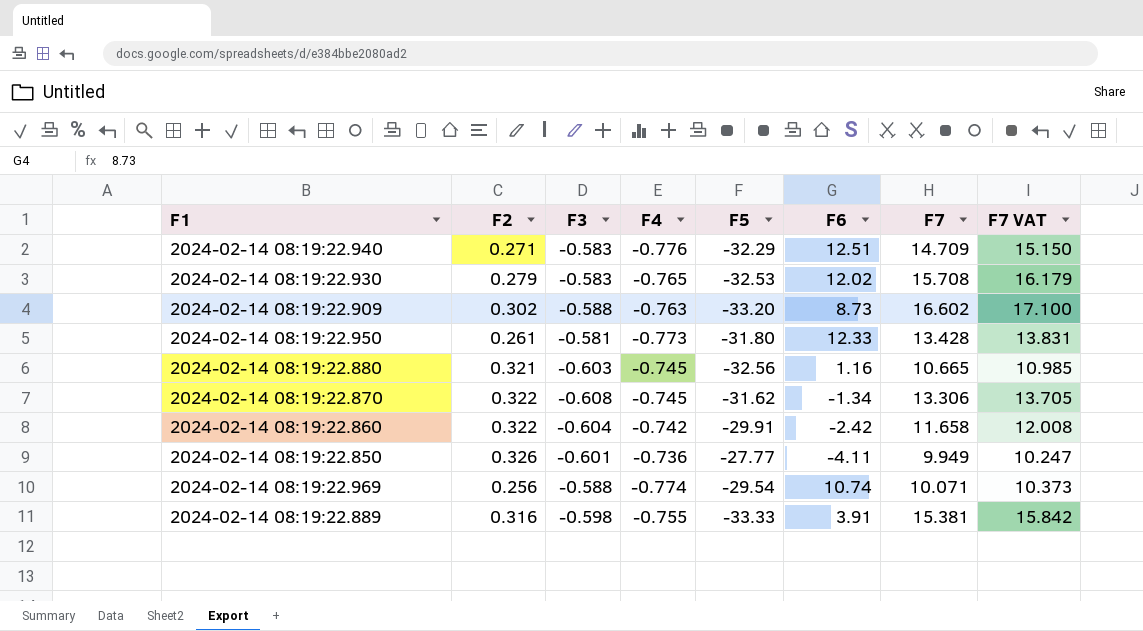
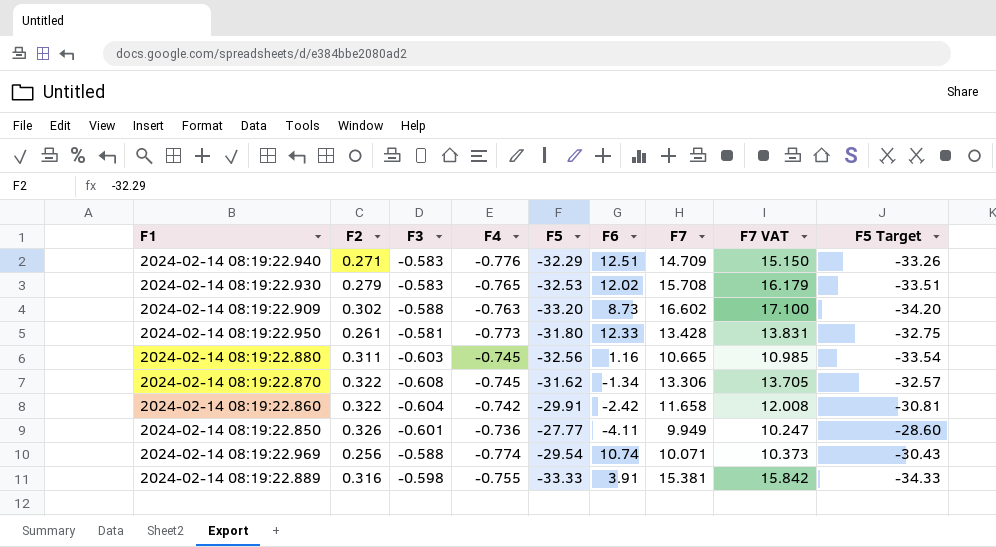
column F5 Target | formula: none -> [F5] * 1.03
2024-02-14 08:19:22.880 | F2: 0.321 -> 0.311

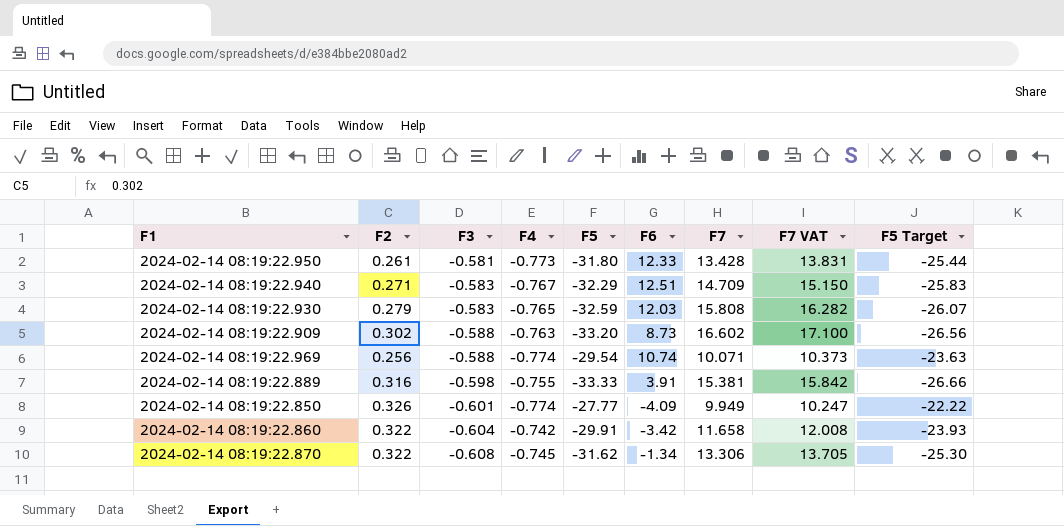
row order: none -> F3 descending
column F5 Target | formula: [F5] * 1.03 -> [F5] * 0.8
row 2024-02-14 08:19:22.880: 0.311 | -0.603 | -0.745 | -32.56 | 1.16 | 10.665 | 10.985 | -33.54 -> none
2024-02-14 08:19:22.940 | F4: -0.776 -> -0.767
2024-02-14 08:19:22.930 | F5: -32.53 -> -32.59
2024-02-14 08:19:22.930 | F6: 12.02 -> 12.03
2024-02-14 08:19:22.930 | F7: 15.708 -> 15.808
2024-02-14 08:19:22.930 | F7 VAT: 16.179 -> 16.282
2024-02-14 08:19:22.850 | F4: -0.736 -> -0.774
2024-02-14 08:19:22.850 | F6: -4.11 -> -4.09
2024-02-14 08:19:22.860 | F6: -2.42 -> -3.42

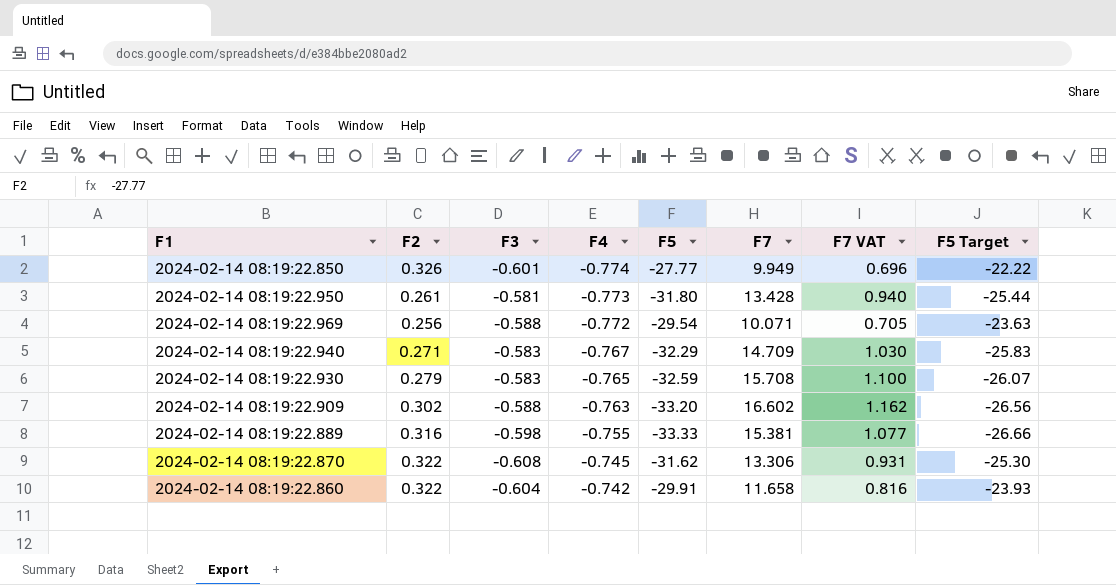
row order: F3 descending -> F4 ascending
column F6 | position: 6 -> none
column F7 VAT | formula: [F7] * 1.03 -> [F7] * 0.07
2024-02-14 08:19:22.969 | F4: -0.774 -> -0.772
2024-02-14 08:19:22.930 | F7: 15.808 -> 15.708

